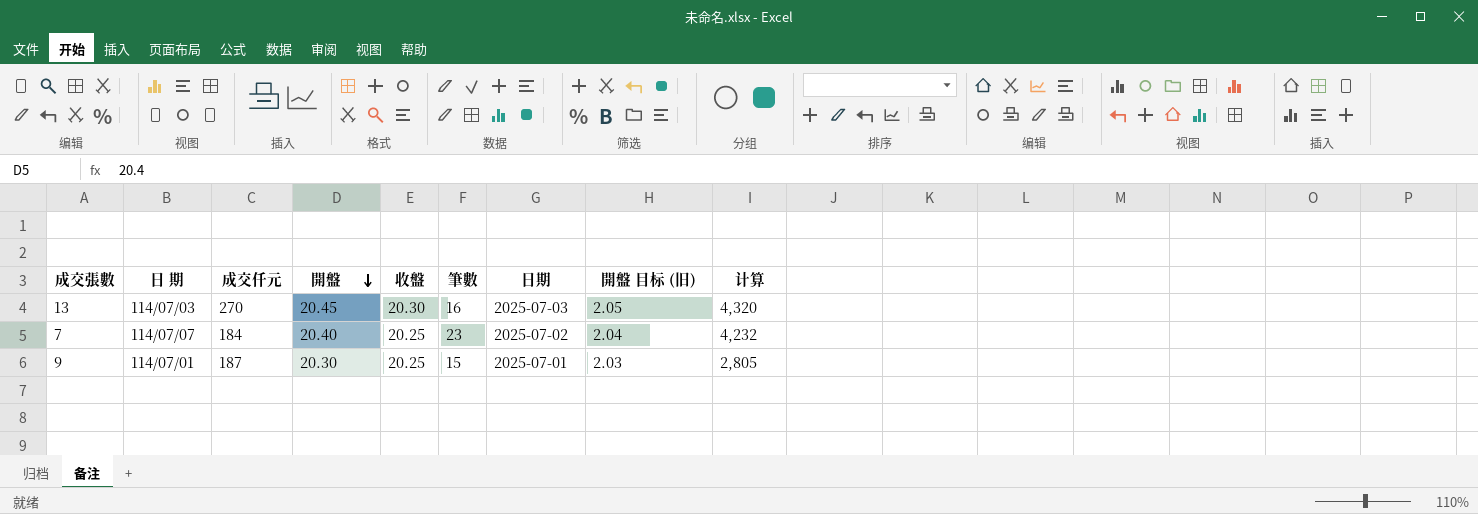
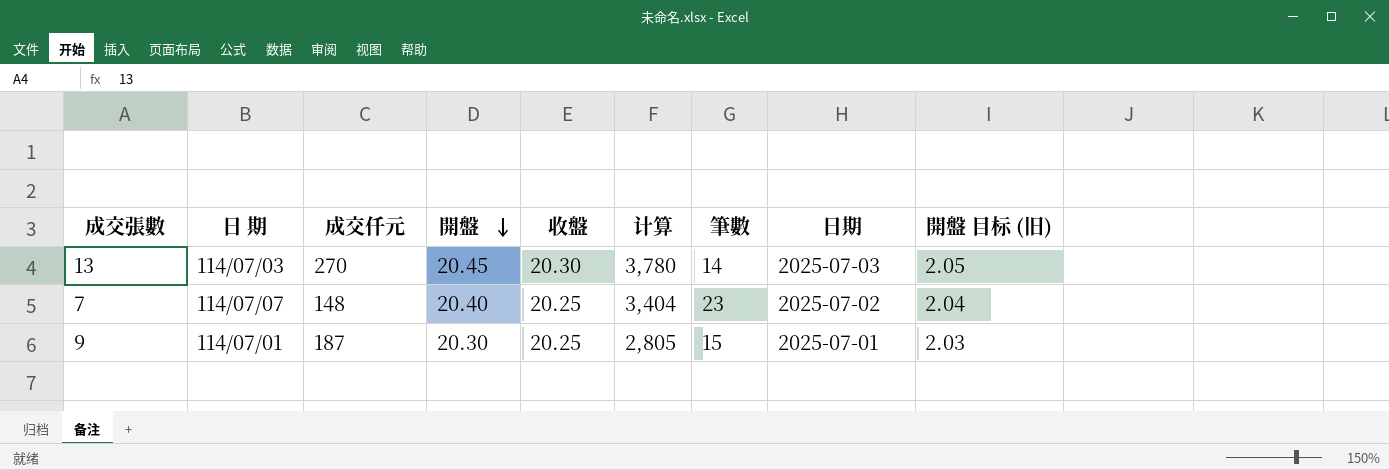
column 计算 | position: 9 -> 6
13 | 计算: 4,320 -> 3,780
13 | 筆數: 16 -> 14
7 | 成交仟元: 184 -> 148
7 | 计算: 4,232 -> 3,404

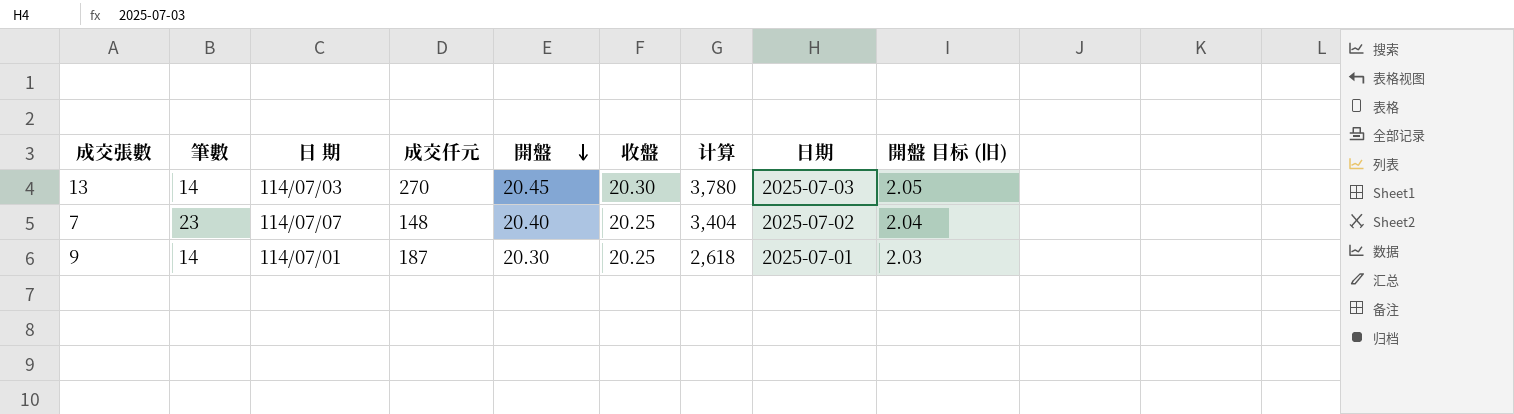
column 筆數 | position: 7 -> 2
9 | 筆數: 15 -> 14
9 | 计算: 2,805 -> 2,618

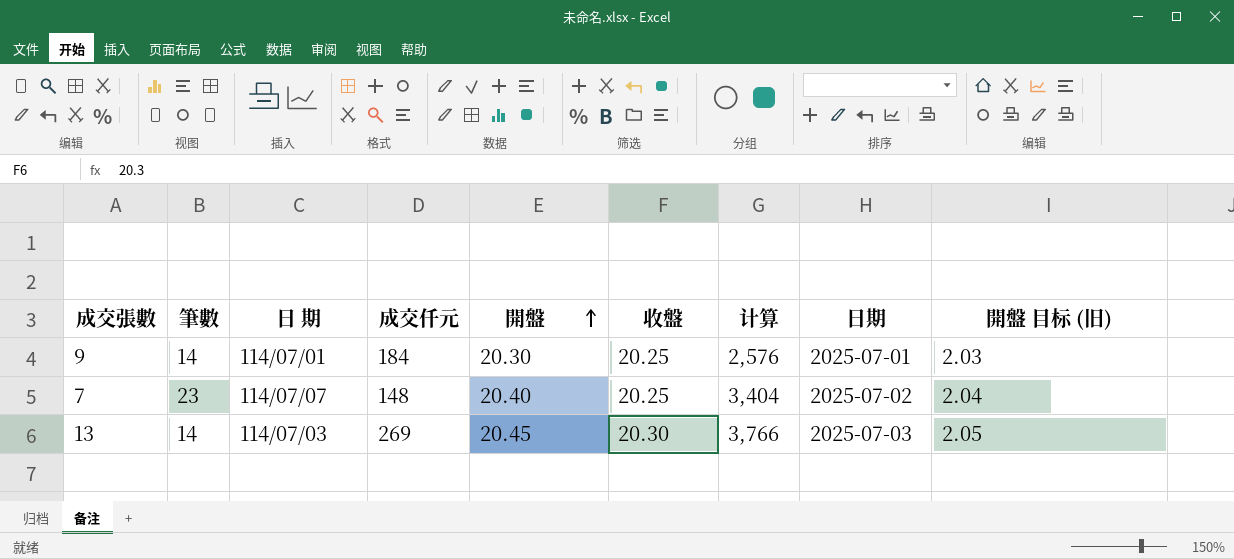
row order: 開盤 descending -> 開盤 ascending
9 | 成交仟元: 187 -> 184
9 | 计算: 2,618 -> 2,576
13 | 成交仟元: 270 -> 269
13 | 计算: 3,780 -> 3,766

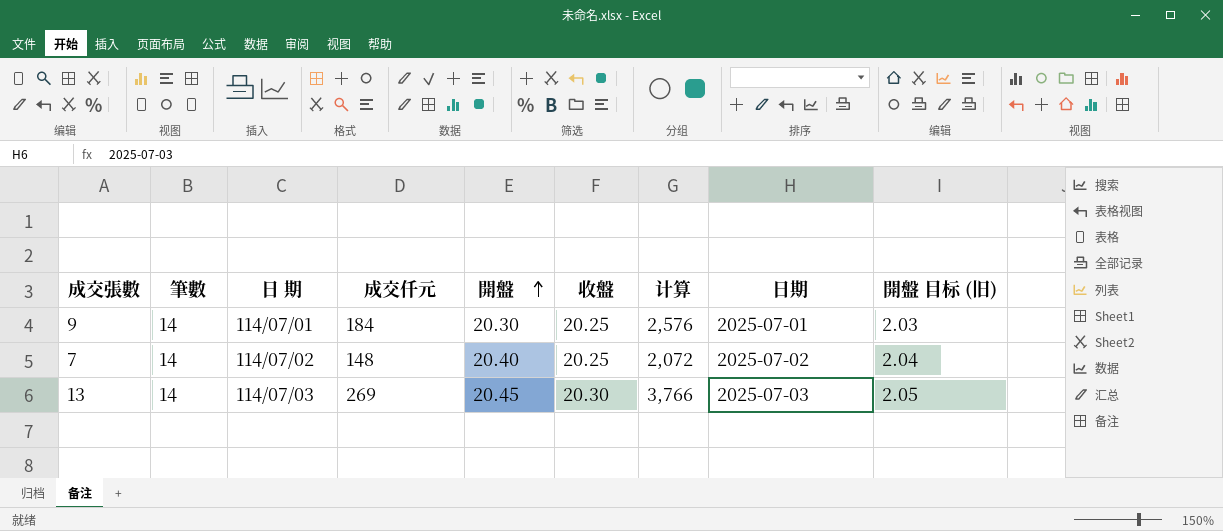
7 | 筆數: 23 -> 14
7 | 日 期: 114/07/07 -> 114/07/02
7 | 计算: 3,404 -> 2,072

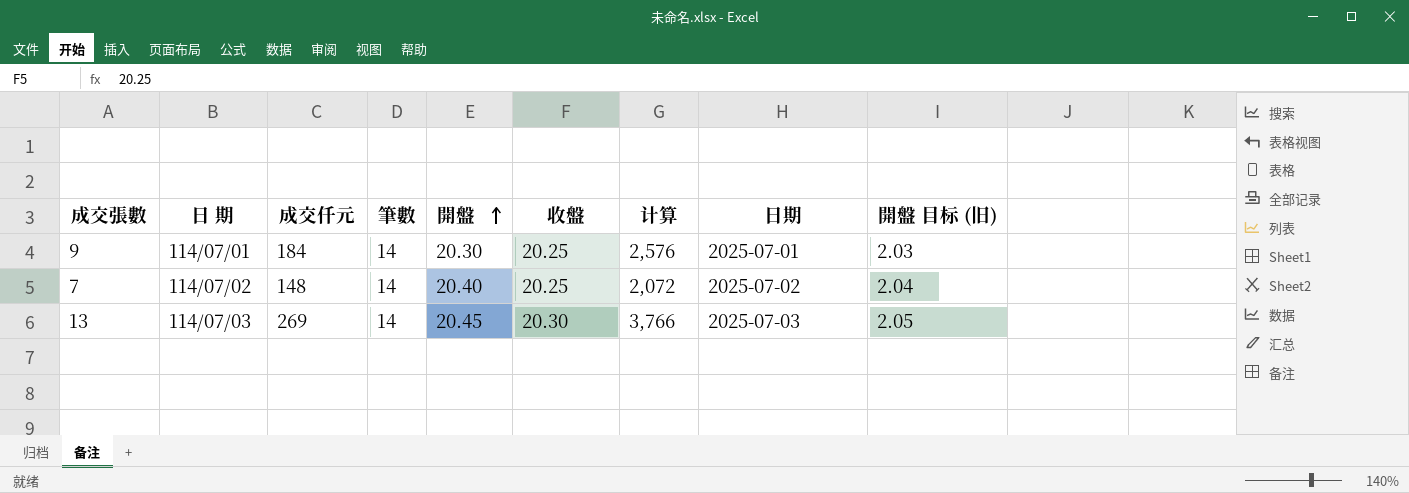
column 筆數 | position: 2 -> 4

